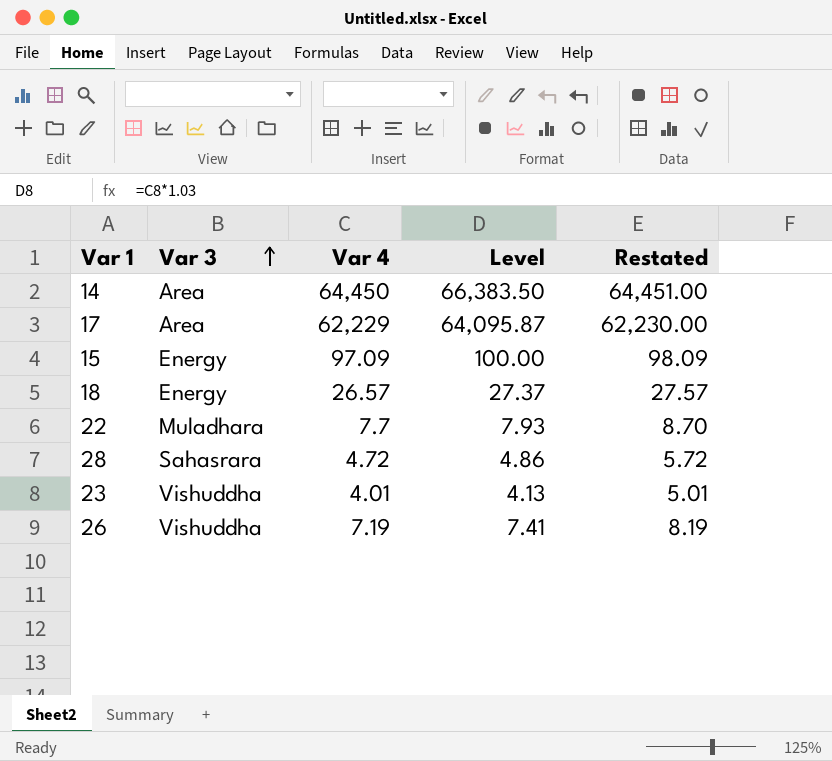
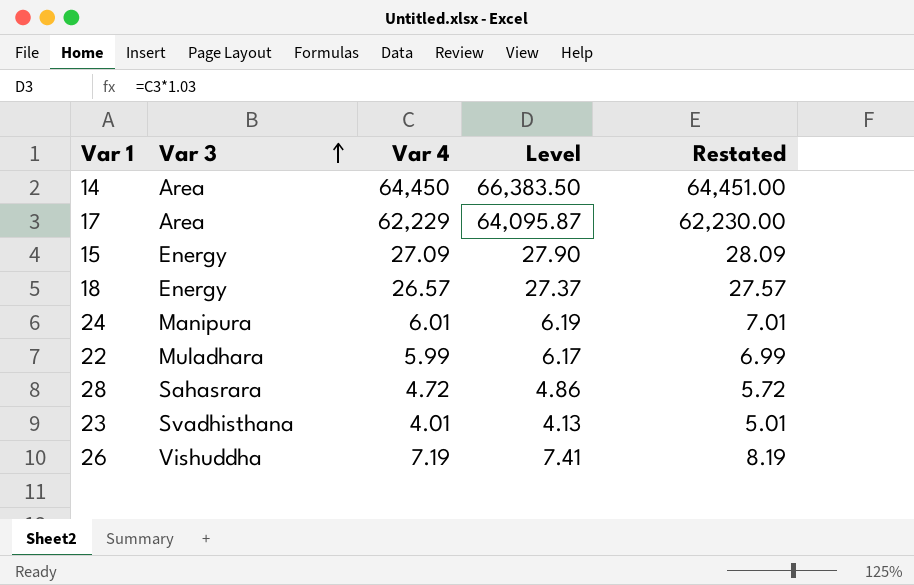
15 | Var 4: 97.09 -> 27.09
15 | Level: 100.00 -> 27.90
15 | Restated: 98.09 -> 28.09
row 24: none -> Manipura | 6.01 | 6.19 | 7.01
22 | Var 4: 7.7 -> 5.99
22 | Level: 7.93 -> 6.17
22 | Restated: 8.70 -> 6.99
23 | Var 3: Vishuddha -> Svadhisthana

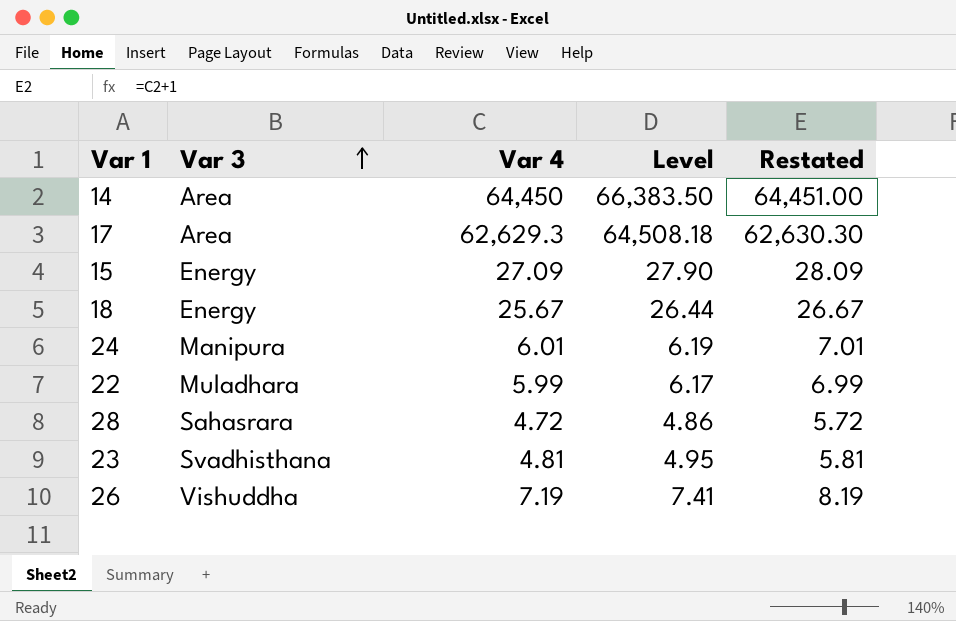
17 | Var 4: 62,229 -> 62,629.3
17 | Level: 64,095.87 -> 64,508.18
17 | Restated: 62,230.00 -> 62,630.30
18 | Var 4: 26.57 -> 25.67
18 | Level: 27.37 -> 26.44
18 | Restated: 27.57 -> 26.67
23 | Var 4: 4.01 -> 4.81
23 | Level: 4.13 -> 4.95
23 | Restated: 5.01 -> 5.81

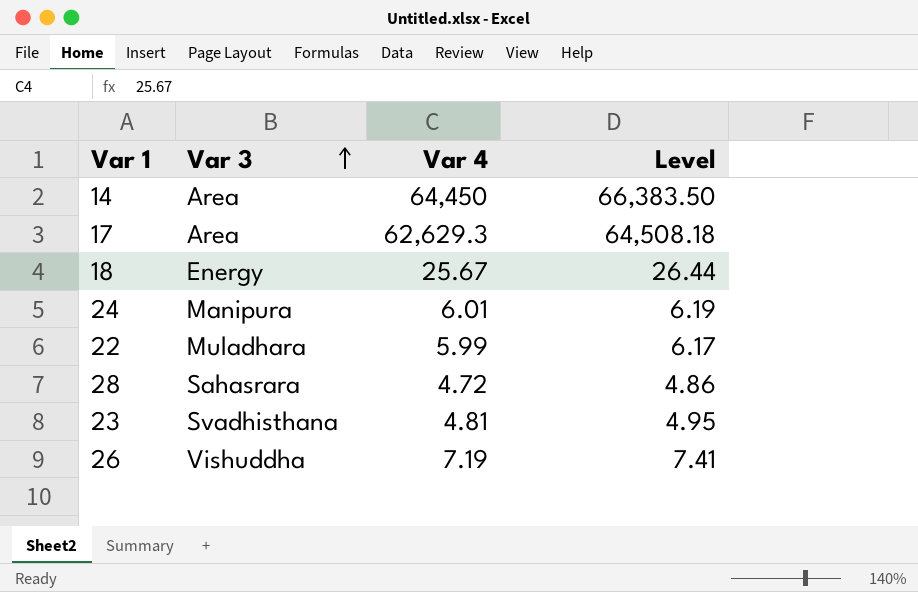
column Restated | formula: [Var 4] + 1 -> none
row 15: Energy | 27.09 | 27.90 | 28.09 -> none

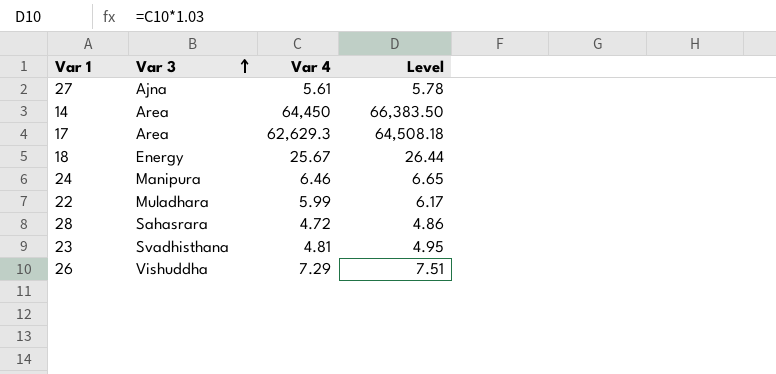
row 27: none -> Ajna | 5.61 | 5.78
24 | Var 4: 6.01 -> 6.46
24 | Level: 6.19 -> 6.65
26 | Var 4: 7.19 -> 7.29
26 | Level: 7.41 -> 7.51

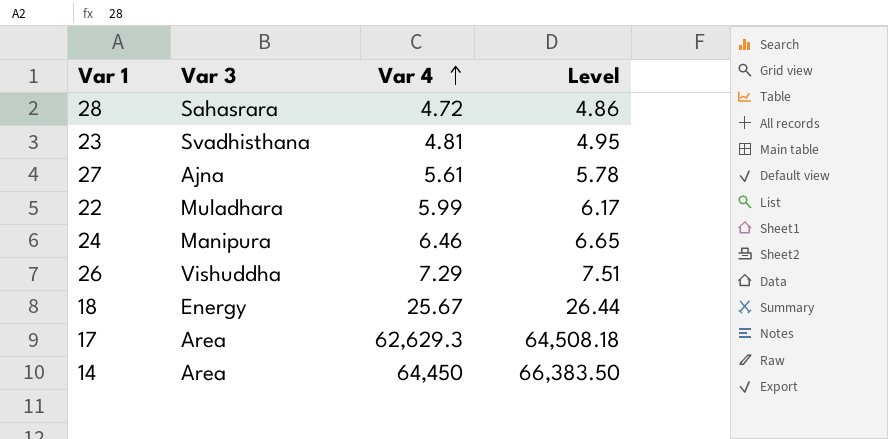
row order: Var 3 ascending -> Var 4 ascending

